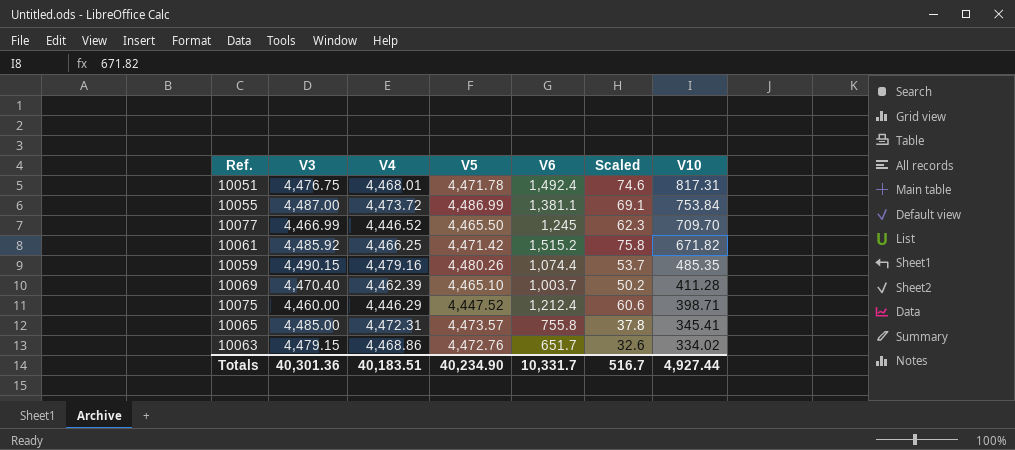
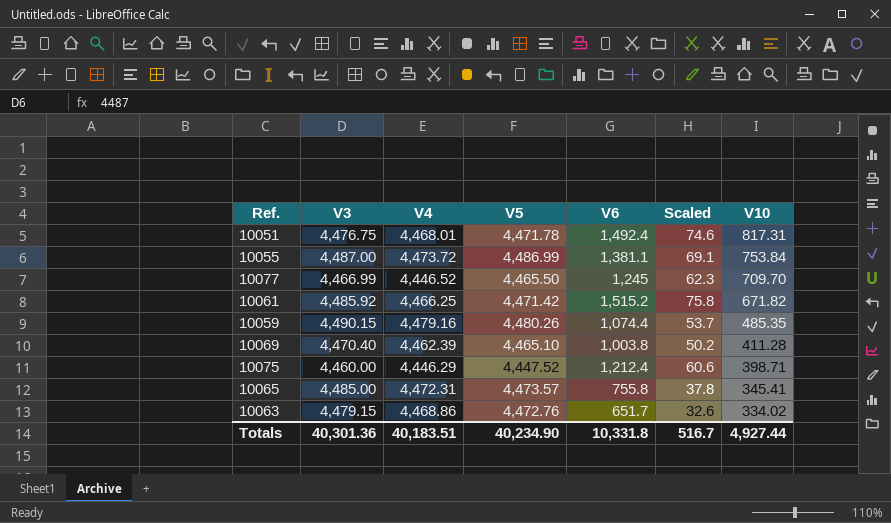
10069 | V6: 1,003.7 -> 1,003.8
Totals | V6: 10,331.7 -> 10,331.8

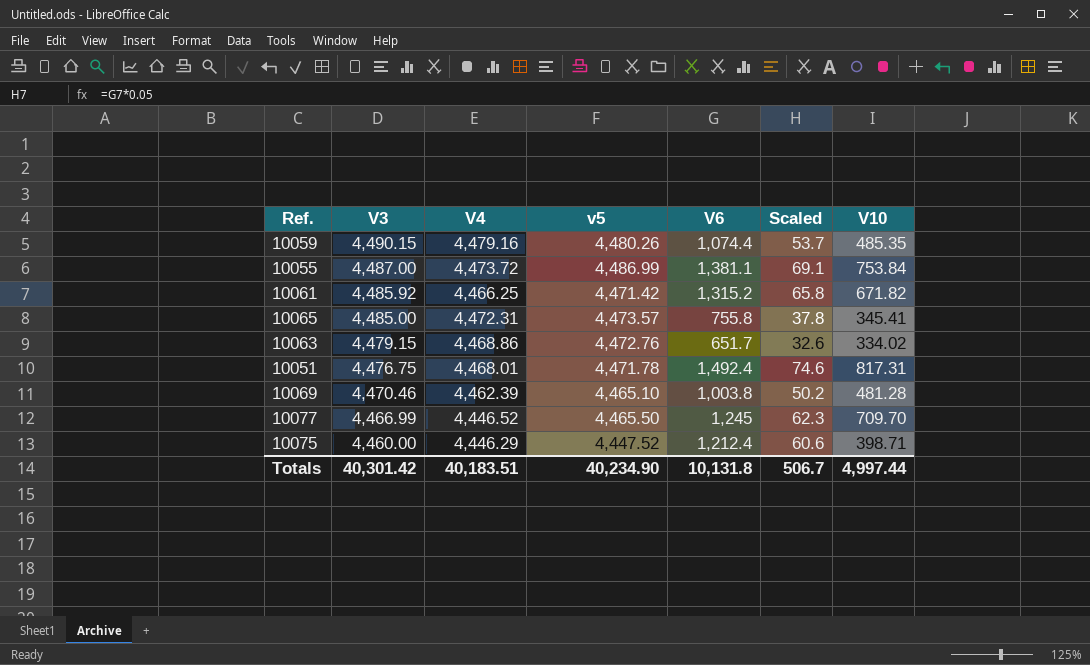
row order: V10 descending -> V3 descending
column name: V5 -> v5
10061 | V6: 1,515.2 -> 1,315.2
10061 | Scaled: 75.8 -> 65.8
10069 | V3: 4,470.40 -> 4,470.46
10069 | V10: 411.28 -> 481.28
Totals | V3: 40,301.36 -> 40,301.42
Totals | V6: 10,331.8 -> 10,131.8
Totals | Scaled: 516.7 -> 506.7
Totals | V10: 4,927.44 -> 4,997.44

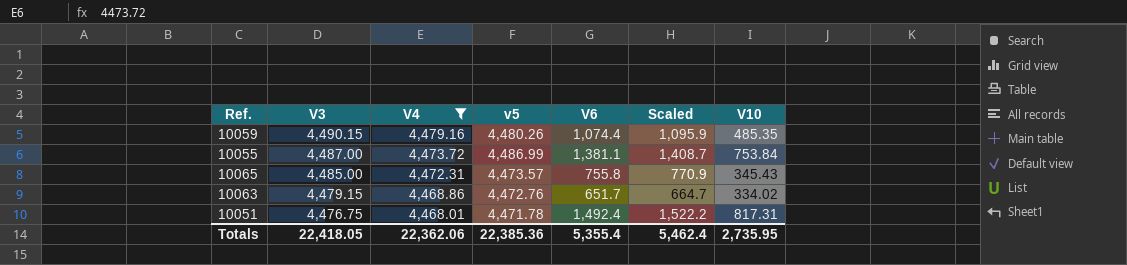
filter: none -> V4 >= 4,468.01
column Scaled | formula: [V6] * 0.05 -> [V6] * 1.02
10065 | V10: 345.41 -> 345.43
Totals | V3: 40,301.42 -> 22,418.05
Totals | V4: 40,183.51 -> 22,362.06
Totals | v5: 40,234.90 -> 22,385.36
Totals | V6: 10,131.8 -> 5,355.4
Totals | Scaled: 506.7 -> 5,462.4
Totals | V10: 4,997.44 -> 2,735.95

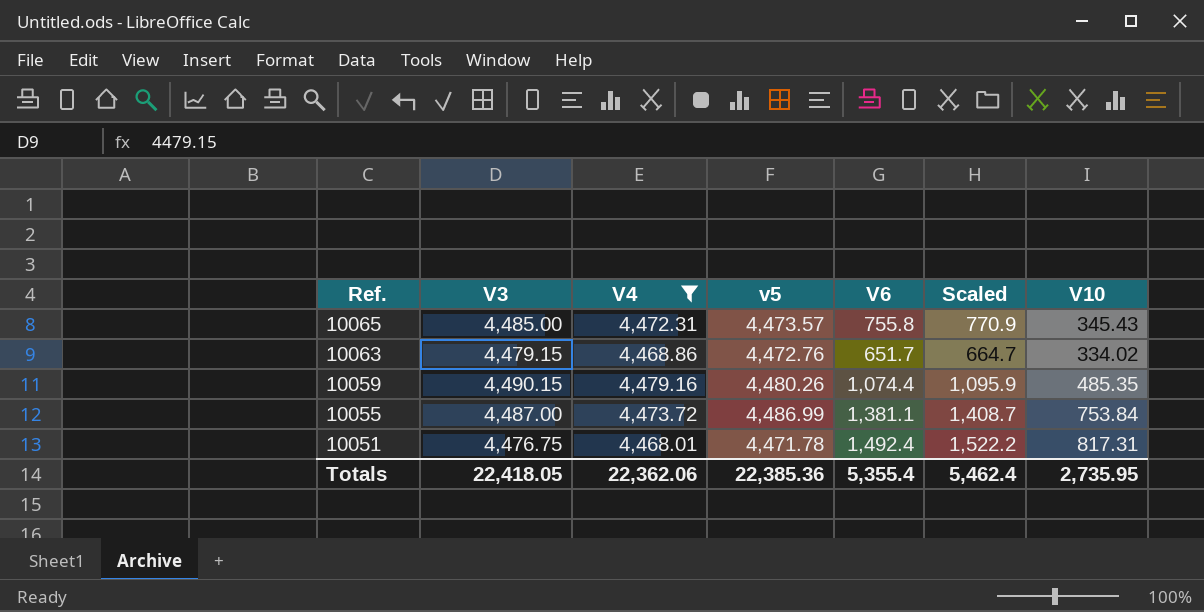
row order: V3 descending -> Ref. descending

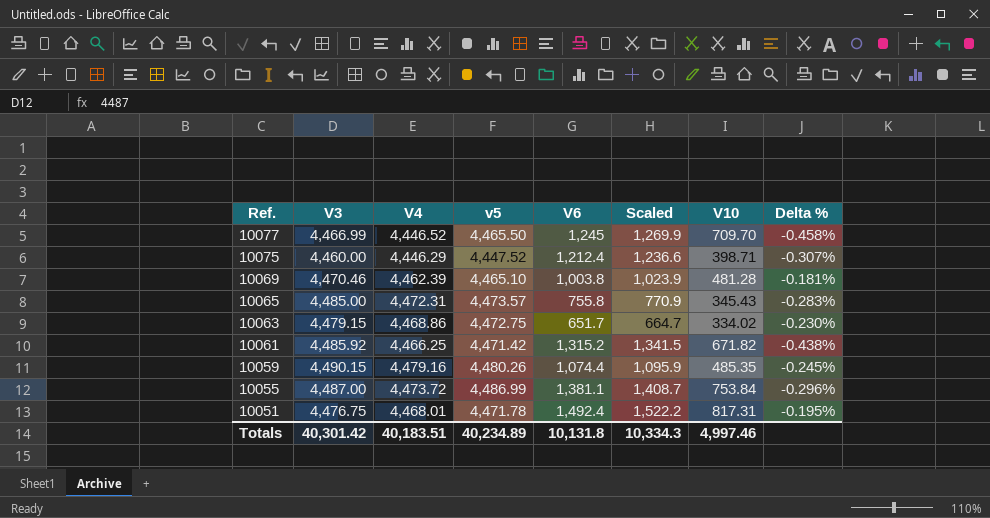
filter: V4 >= 4,468.01 -> none
column Delta % | formula: none -> ([V4] - [V3]) / [V3]
10063 | v5: 4,472.76 -> 4,472.75
Totals | V3: 22,418.05 -> 40,301.42
Totals | V4: 22,362.06 -> 40,183.51
Totals | v5: 22,385.36 -> 40,234.89
Totals | V6: 5,355.4 -> 10,131.8
Totals | Scaled: 5,462.4 -> 10,334.3
Totals | V10: 2,735.95 -> 4,997.46

